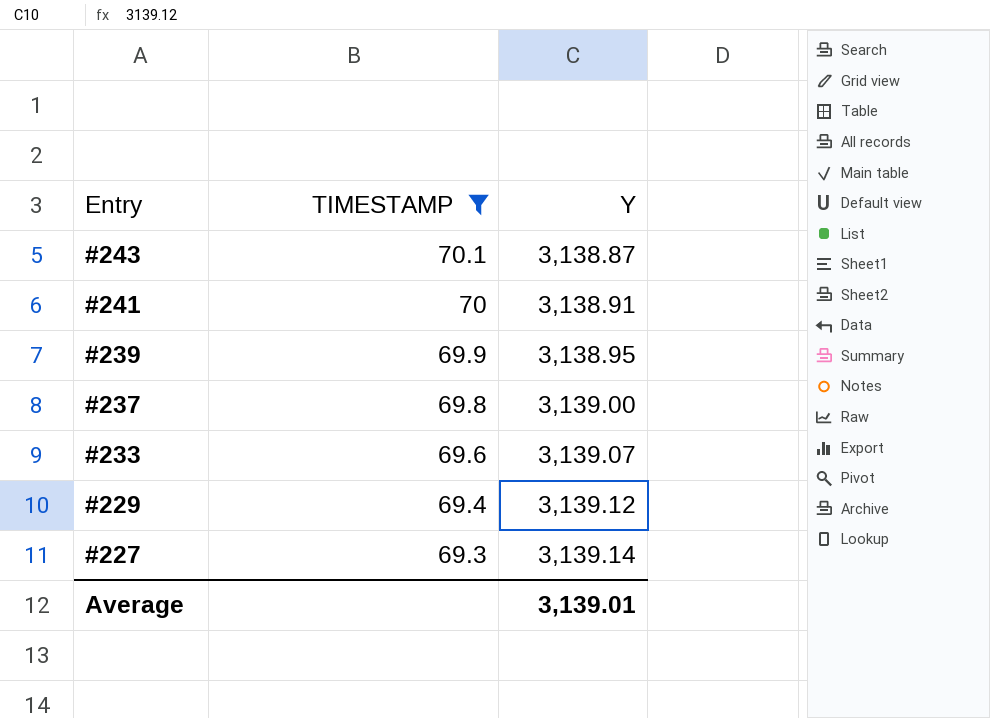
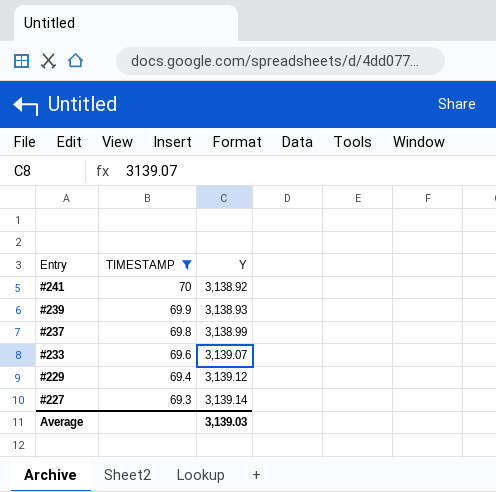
row #243: 70.1 | 3,138.87 -> none
#241 | Y: 3,138.91 -> 3,138.92
#239 | Y: 3,138.95 -> 3,138.93
#237 | Y: 3,139.00 -> 3,138.99
Average | Y: 3,139.01 -> 3,139.03

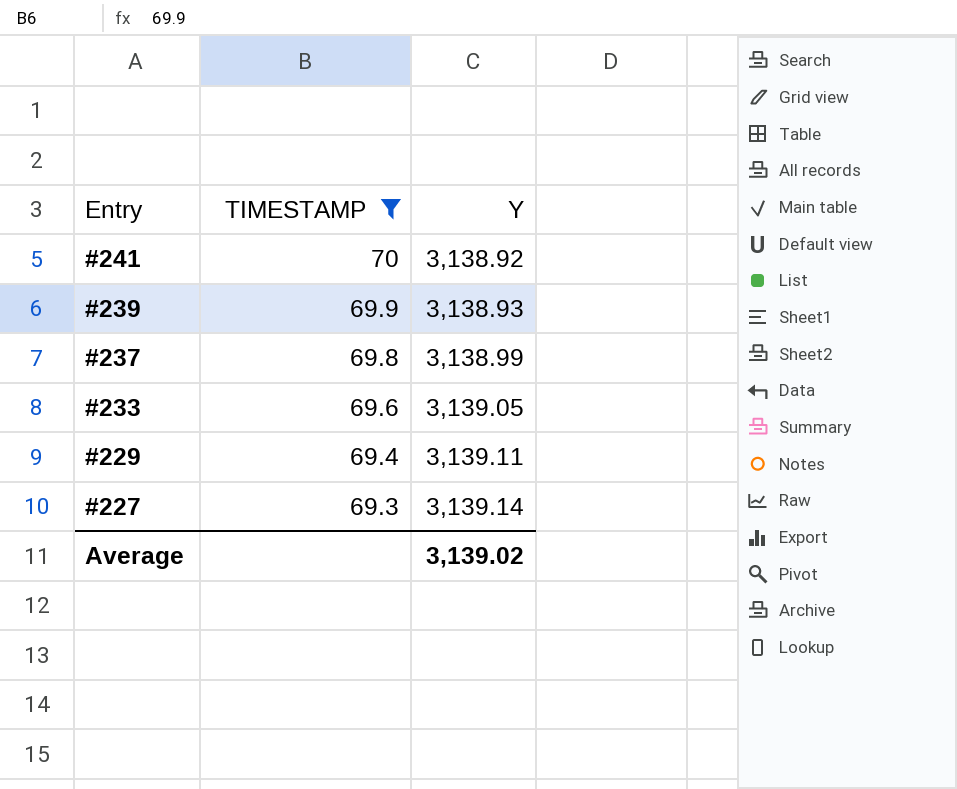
#233 | Y: 3,139.07 -> 3,139.05
#229 | Y: 3,139.12 -> 3,139.11
Average | Y: 3,139.03 -> 3,139.02

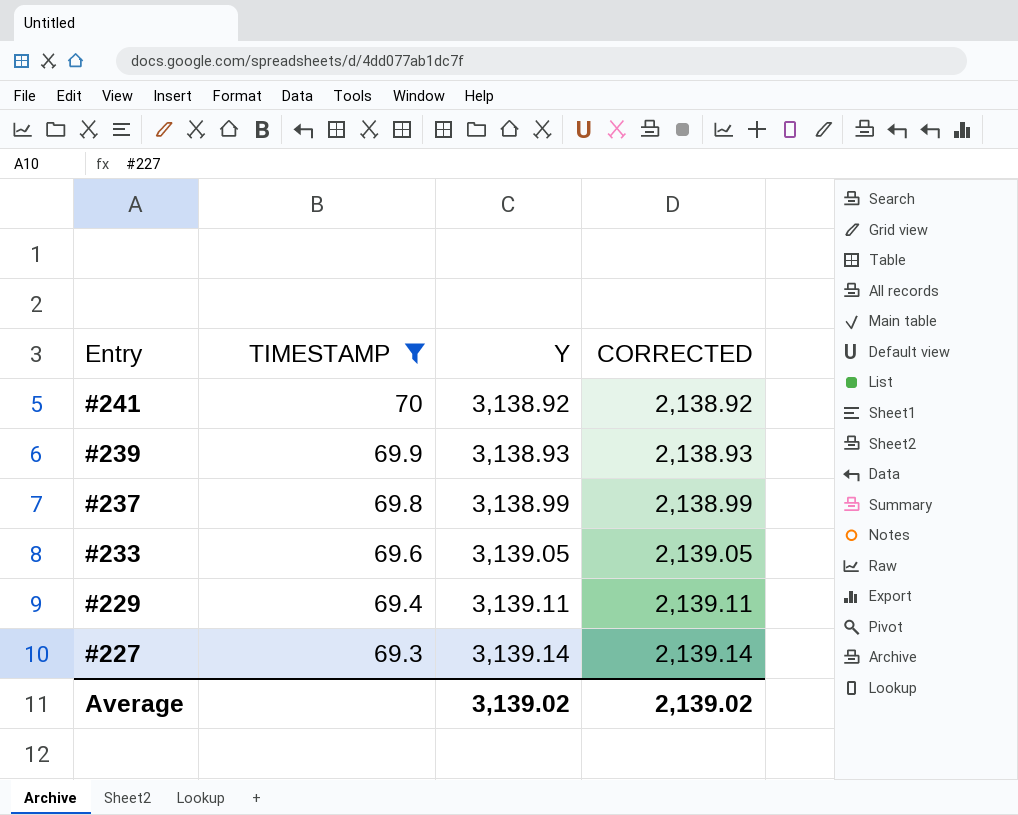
column CORRECTED | formula: none -> [Y] - 1000

